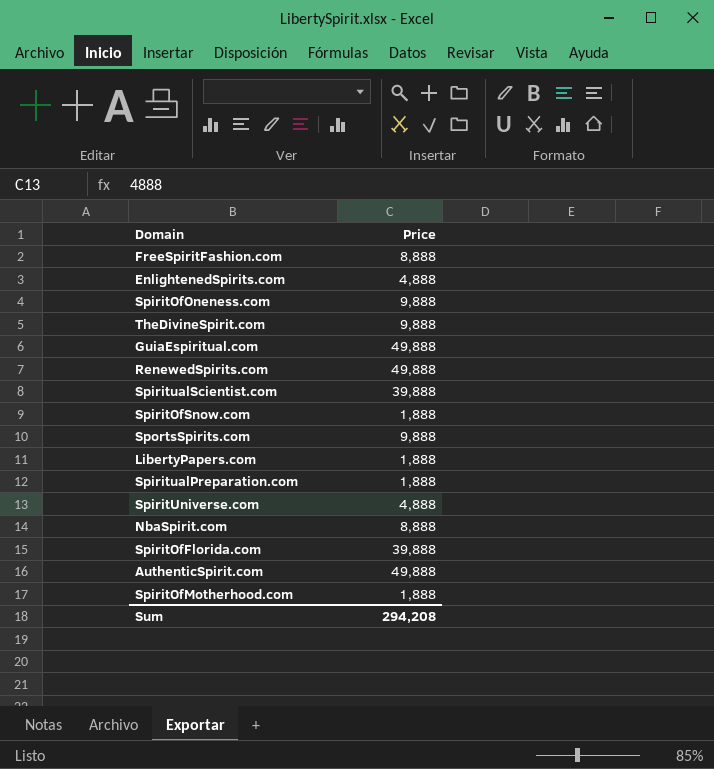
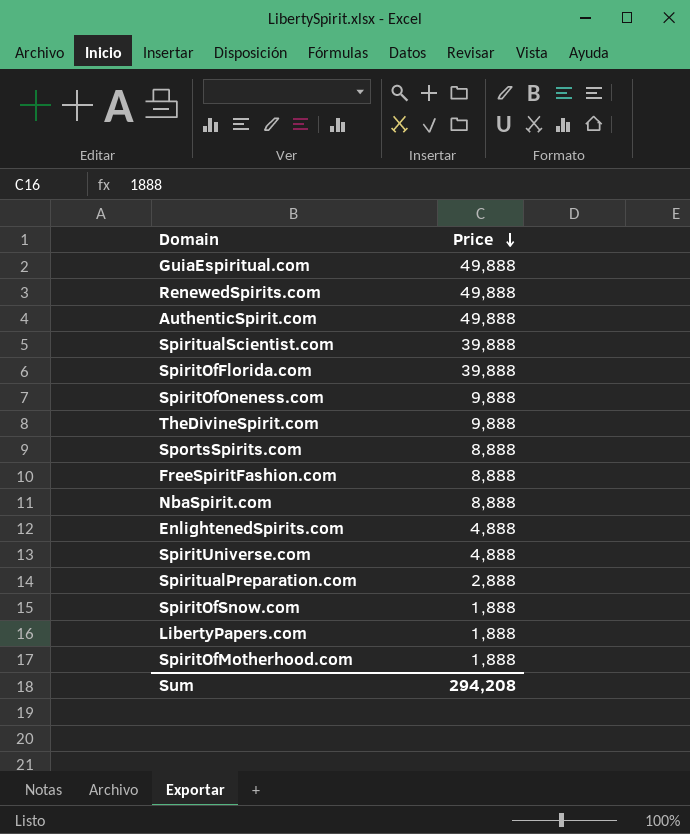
row order: none -> Price descending
SportsSpirits.com | Price: 9,888 -> 8,888
SpiritualPreparation.com | Price: 1,888 -> 2,888

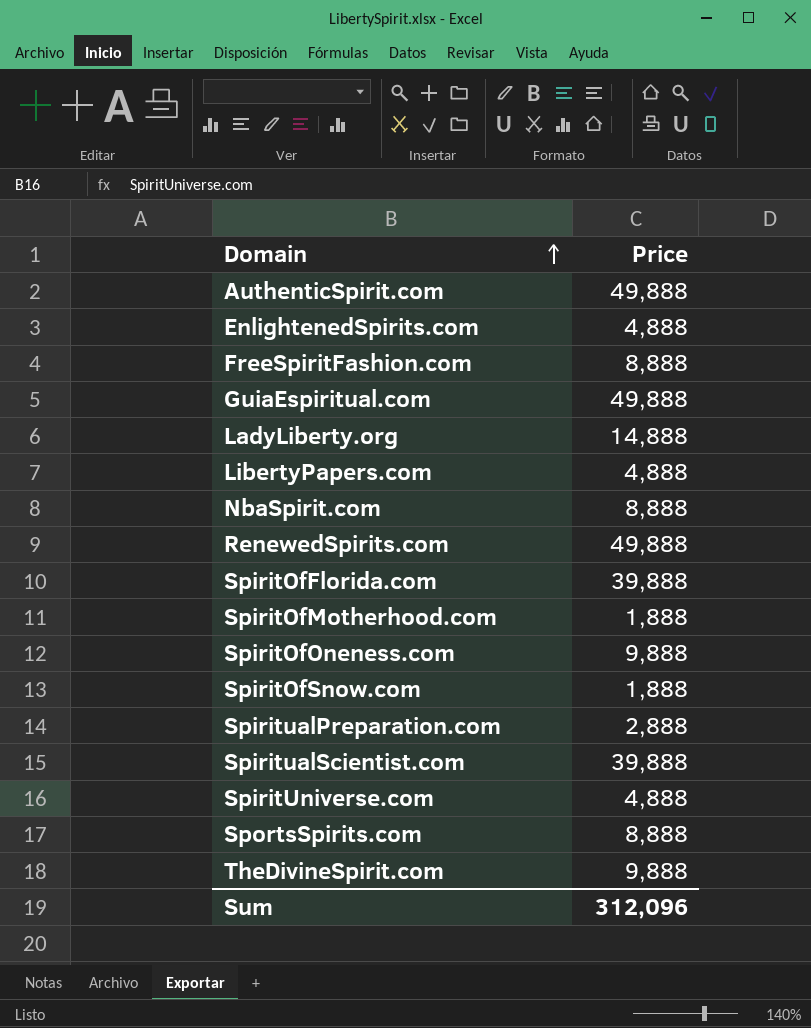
row order: Price descending -> Domain ascending
row LadyLiberty.org: none -> 14,888
LibertyPapers.com | Price: 1,888 -> 4,888
Sum | Price: 294,208 -> 312,096

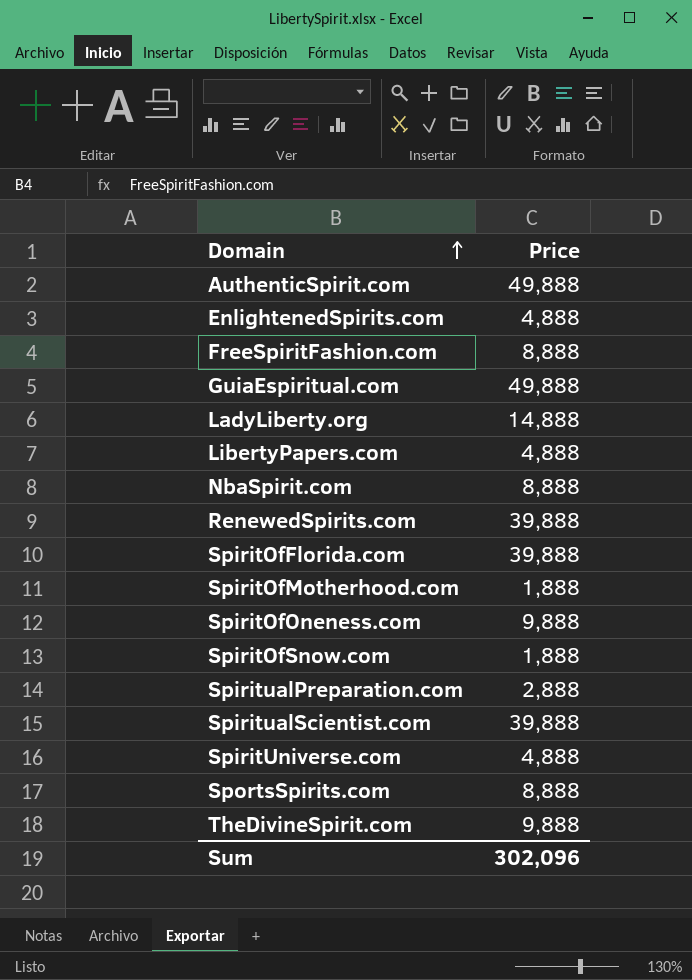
RenewedSpirits.com | Price: 49,888 -> 39,888
Sum | Price: 312,096 -> 302,096

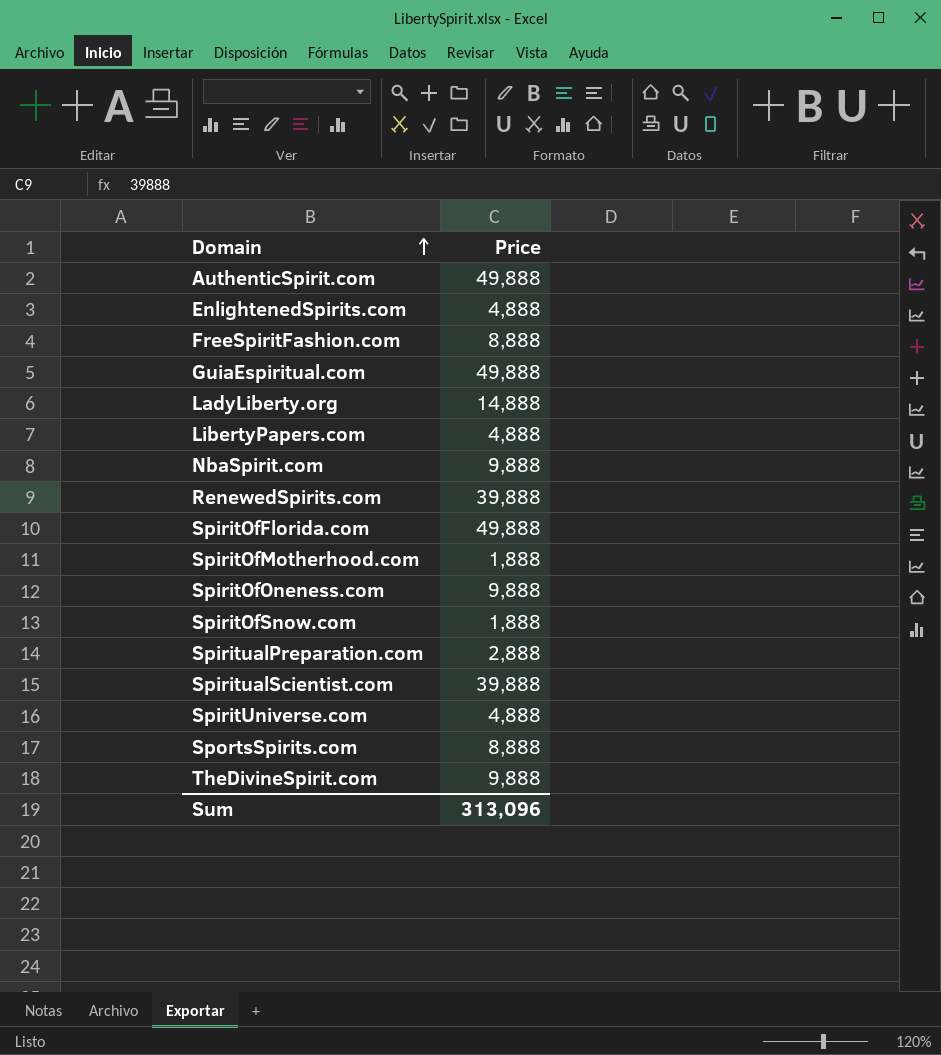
NbaSpirit.com | Price: 8,888 -> 9,888
SpiritOfFlorida.com | Price: 39,888 -> 49,888
Sum | Price: 302,096 -> 313,096

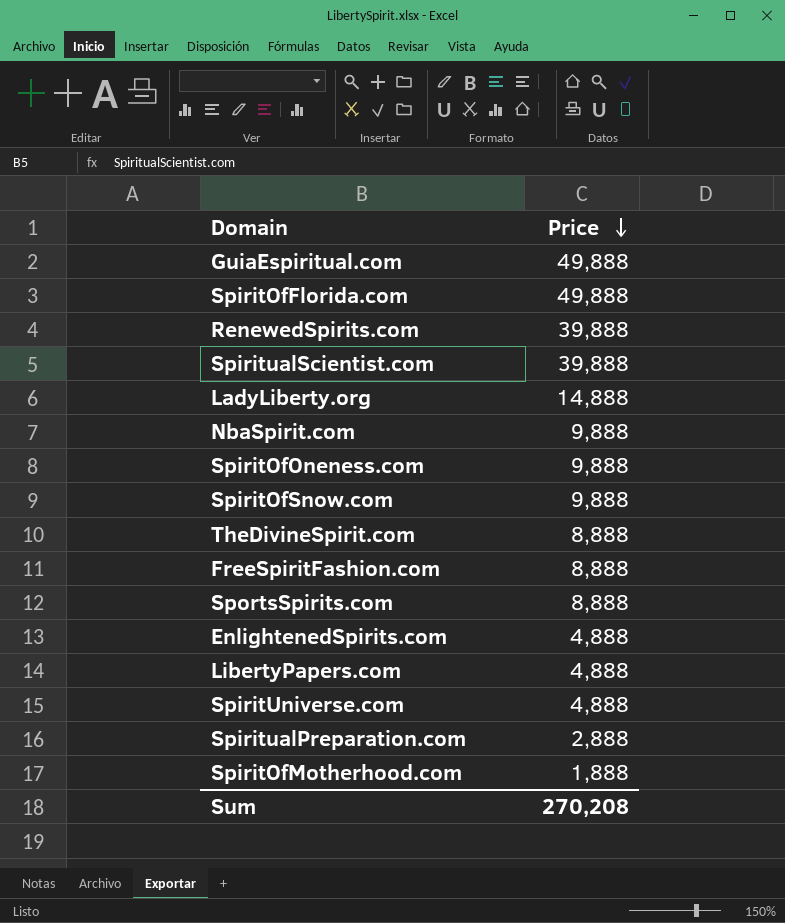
row order: Domain ascending -> Price descending
row AuthenticSpirit.com: 49,888 -> none
SpiritOfSnow.com | Price: 1,888 -> 9,888
TheDivineSpirit.com | Price: 9,888 -> 8,888
Sum | Price: 313,096 -> 270,208

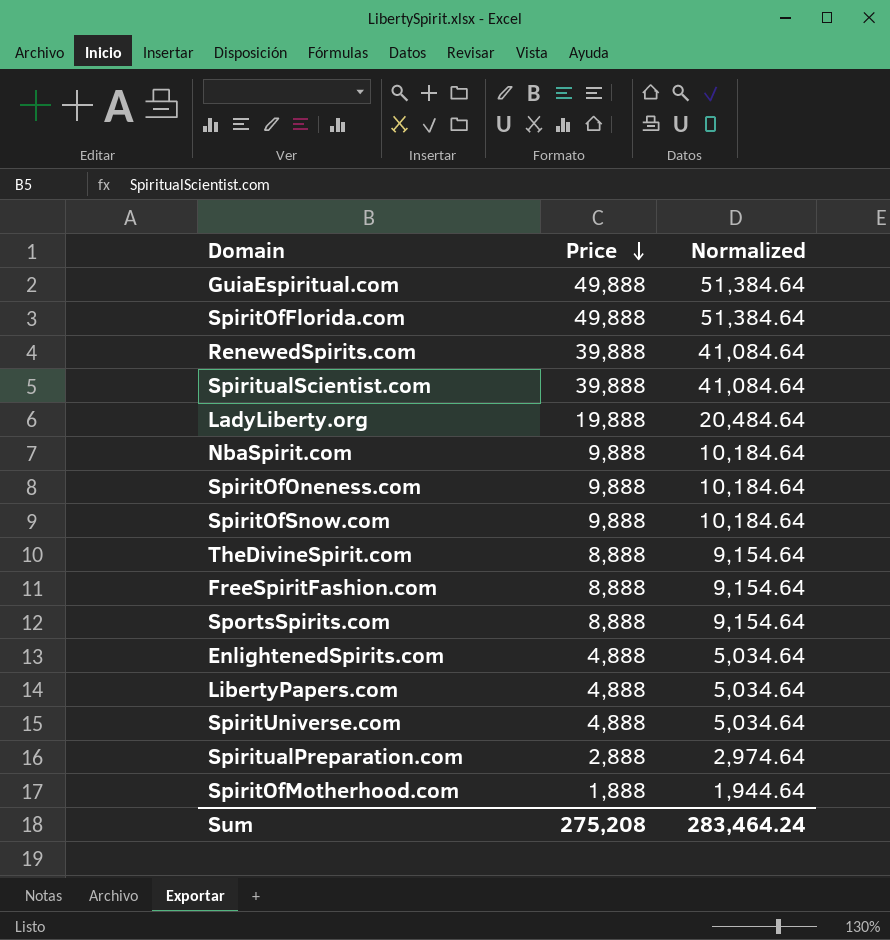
column Normalized | formula: none -> [Price] * 1.03
LadyLiberty.org | Price: 14,888 -> 19,888
Sum | Price: 270,208 -> 275,208

